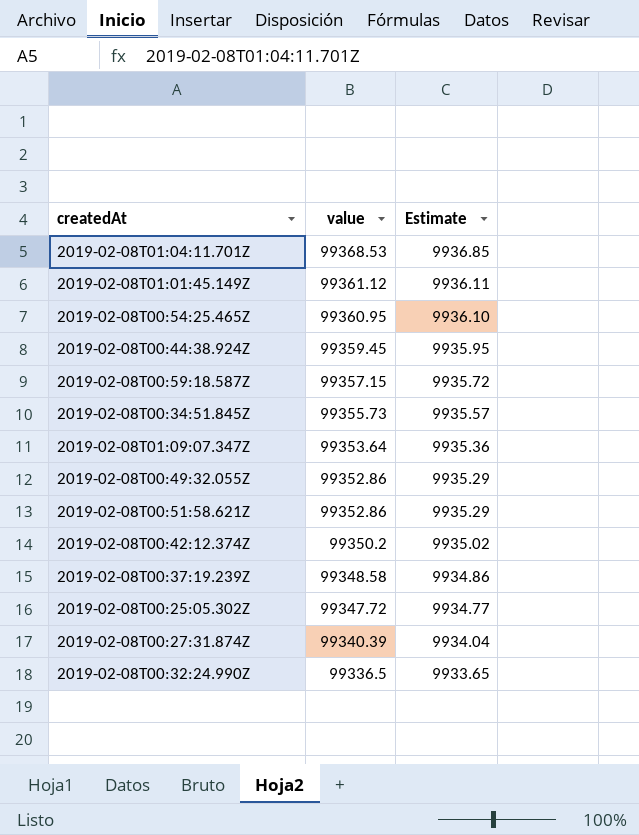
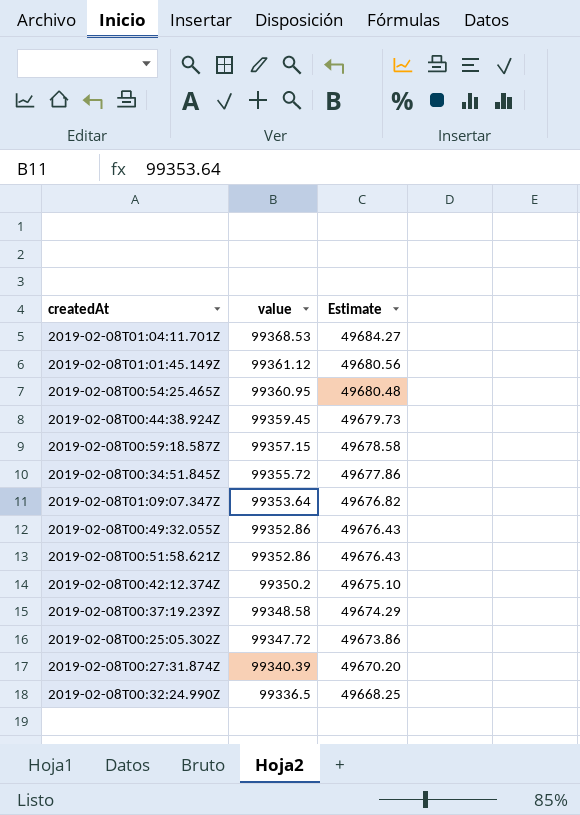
column Estimate | formula: [value] * 0.1 -> [value] * 0.5
2019-02-08T00:34:51.845Z | value: 99355.73 -> 99355.72

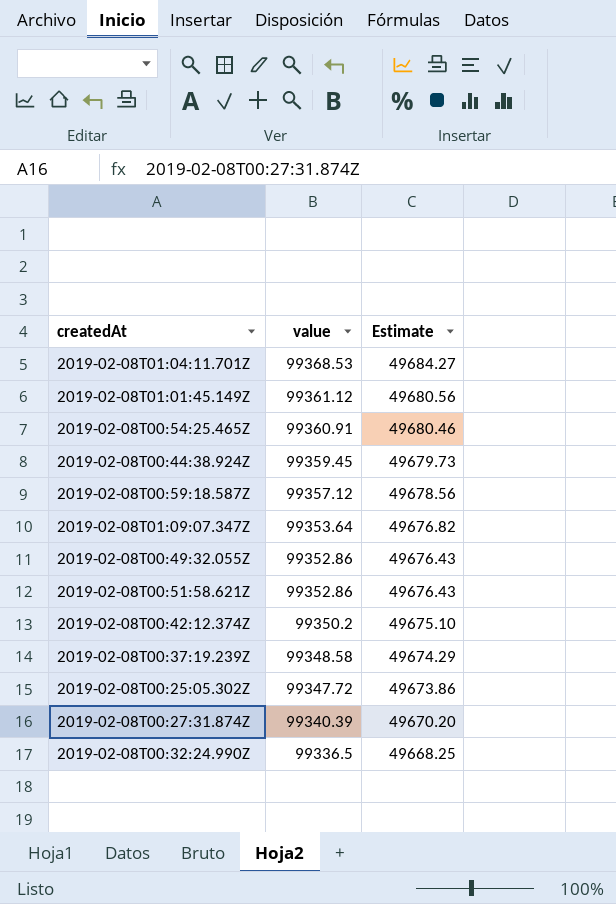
row 2019-02-08T00:34:51.845Z: 99355.72 | 49677.86 -> none
2019-02-08T00:54:25.465Z | value: 99360.95 -> 99360.91
2019-02-08T00:54:25.465Z | Estimate: 49680.48 -> 49680.46
2019-02-08T00:59:18.587Z | value: 99357.15 -> 99357.12
2019-02-08T00:59:18.587Z | Estimate: 49678.58 -> 49678.56

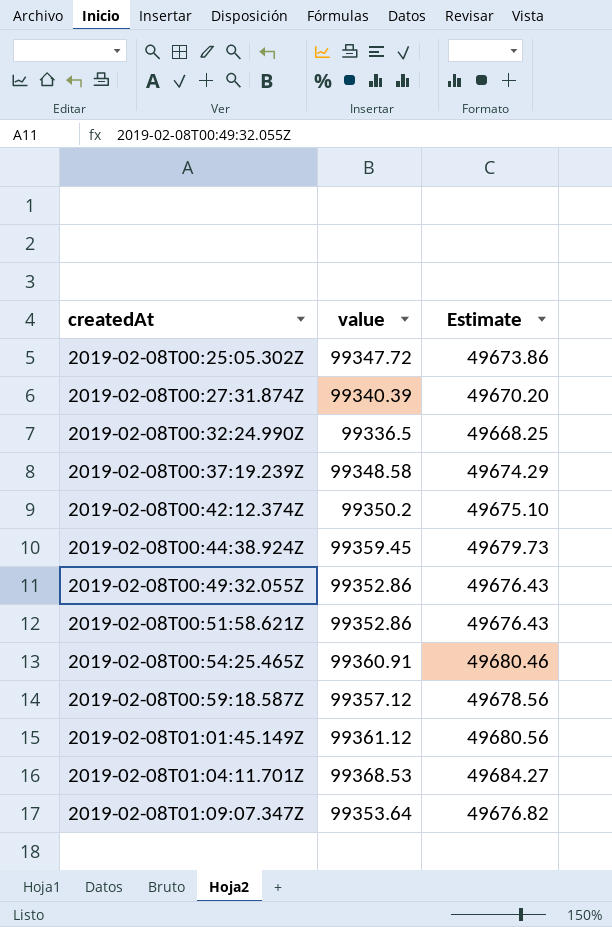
row order: value descending -> createdAt ascending

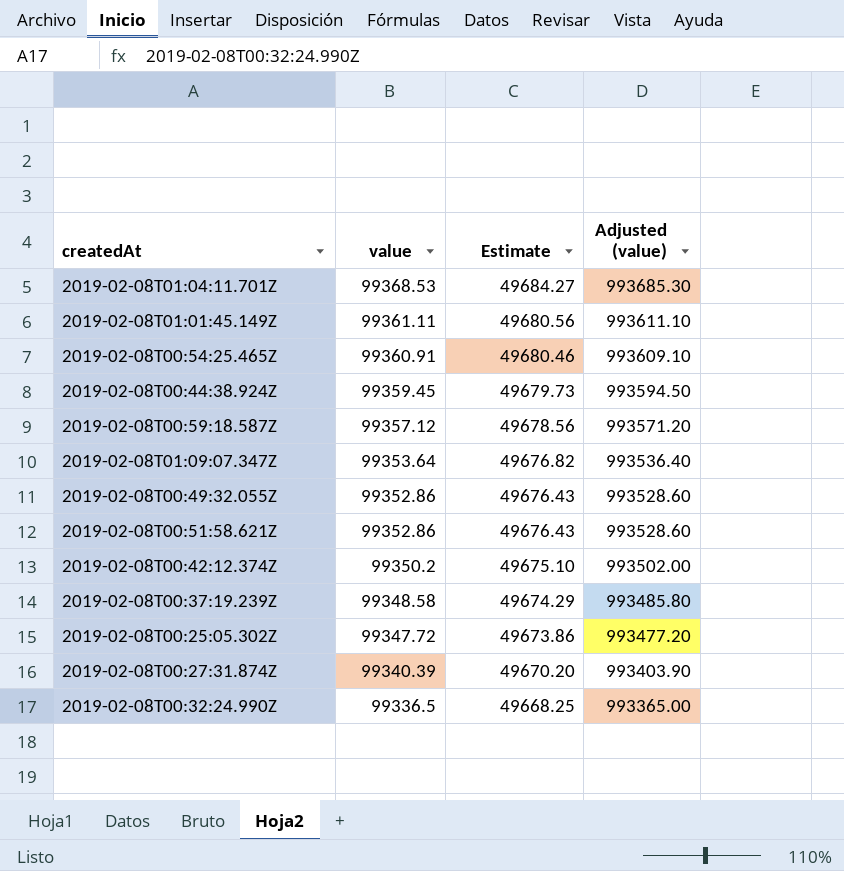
row order: createdAt ascending -> value descending
column Adjusted (value) | formula: none -> [value] * 10
2019-02-08T01:01:45.149Z | value: 99361.12 -> 99361.11

